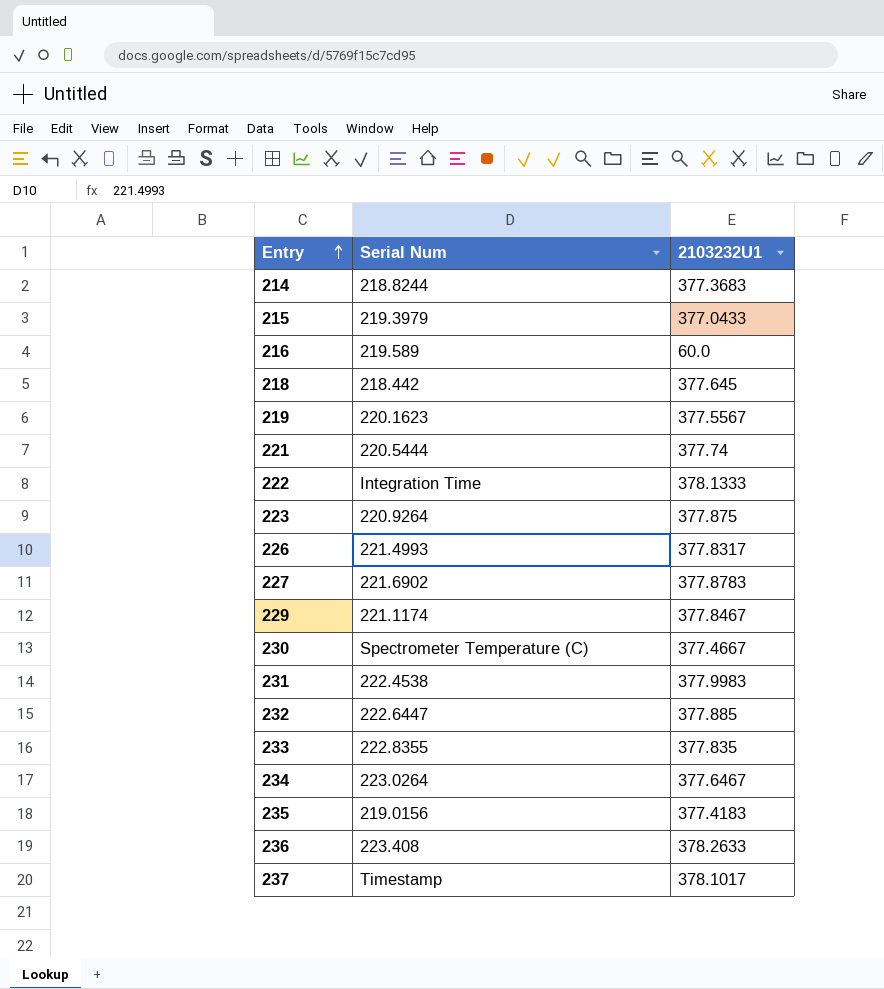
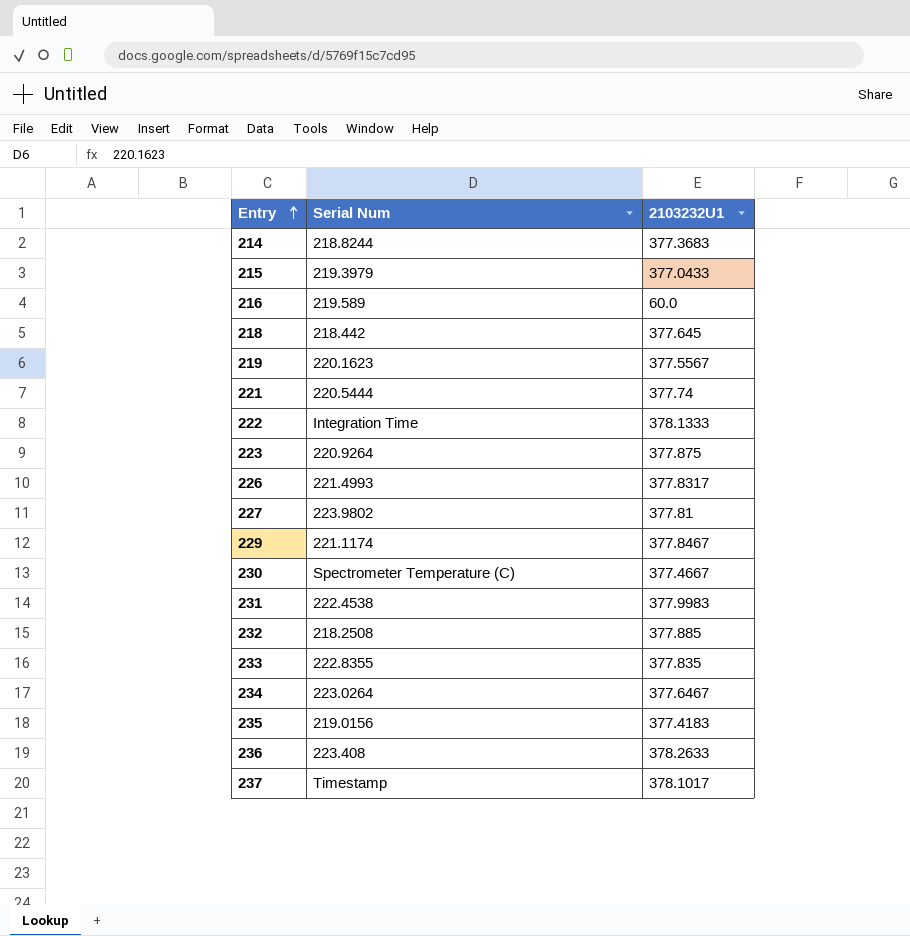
227 | Serial Num: 221.6902 -> 223.9802
227 | 2103232U1: 377.8783 -> 377.81
232 | Serial Num: 222.6447 -> 218.2508

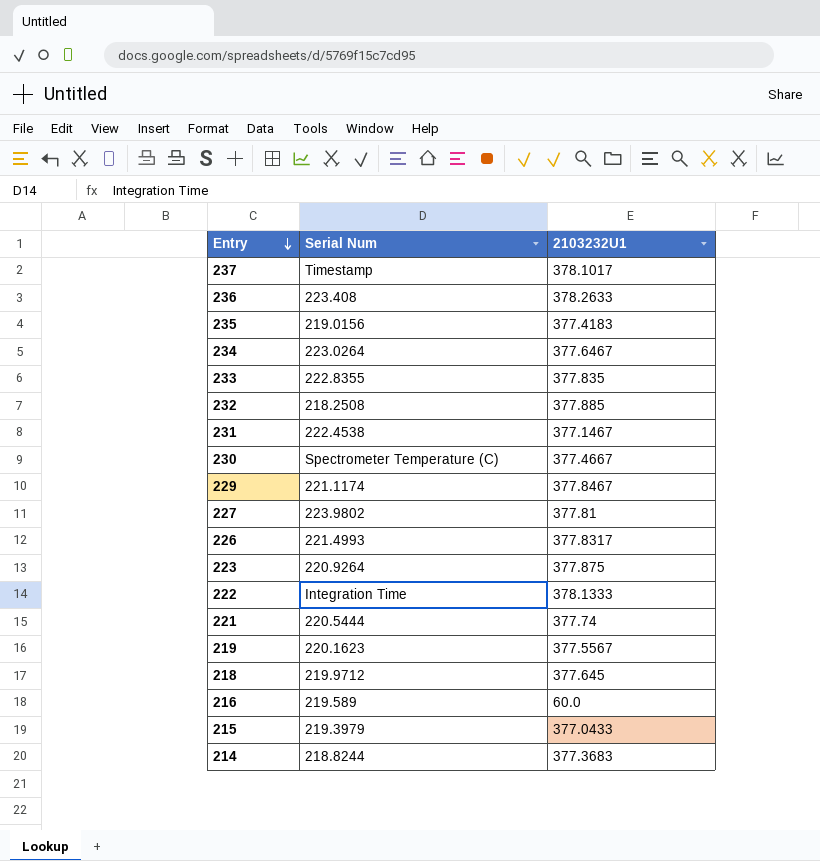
row order: Entry ascending -> Entry descending
231 | 2103232U1: 377.9983 -> 377.1467
218 | Serial Num: 218.442 -> 219.9712

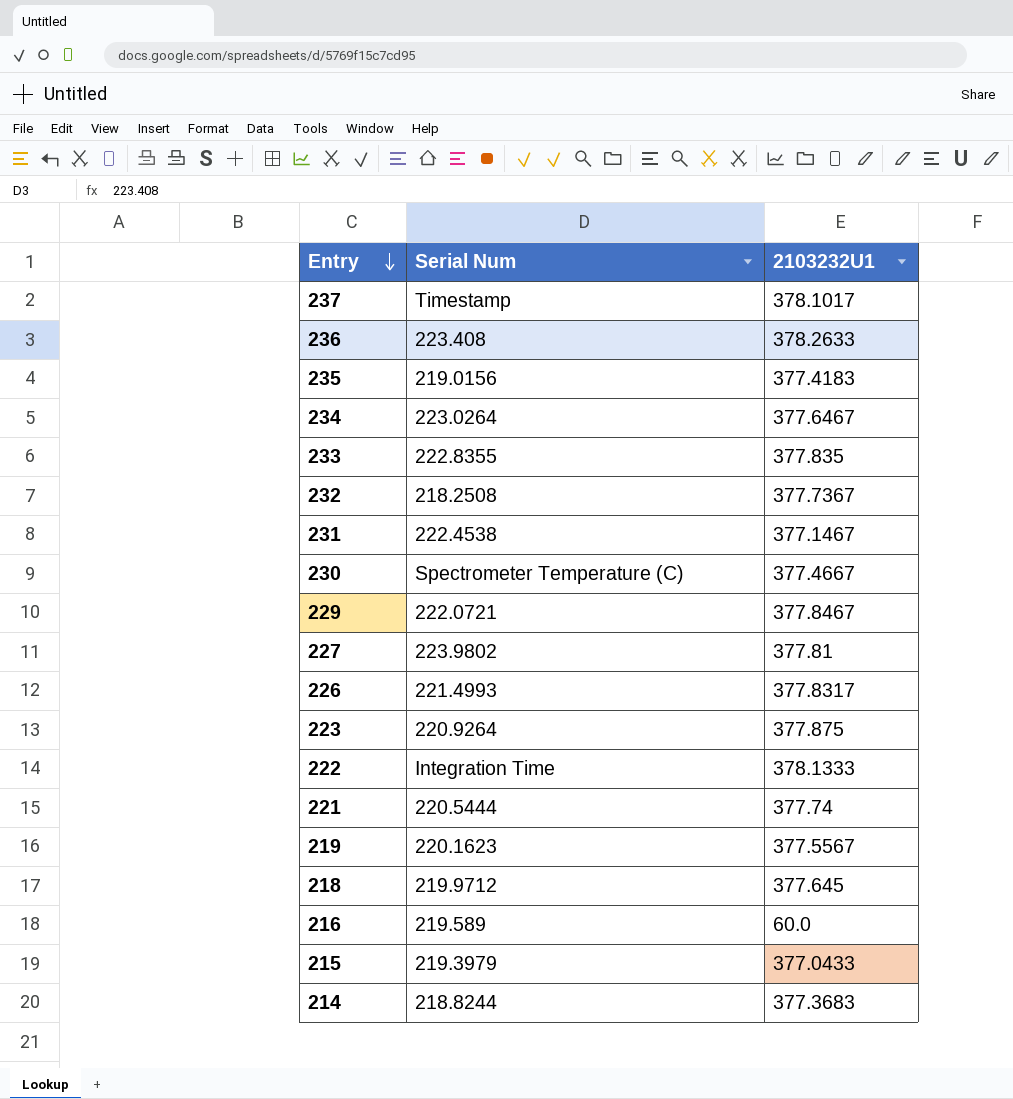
232 | 2103232U1: 377.885 -> 377.7367
229 | Serial Num: 221.1174 -> 222.0721

